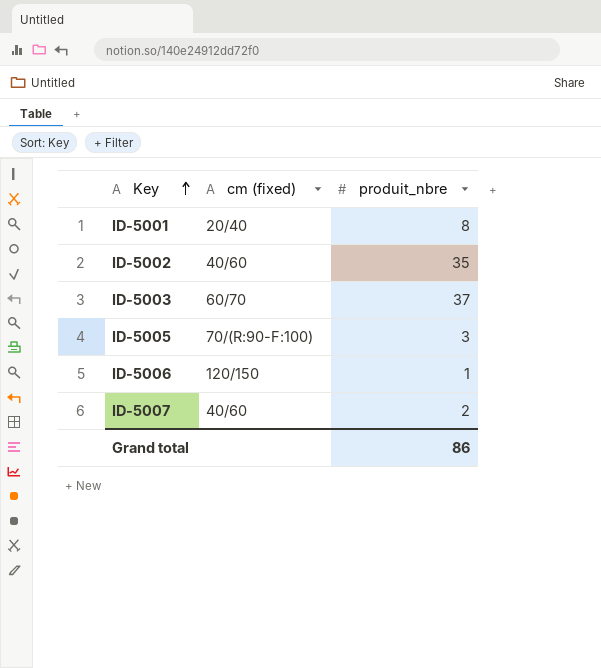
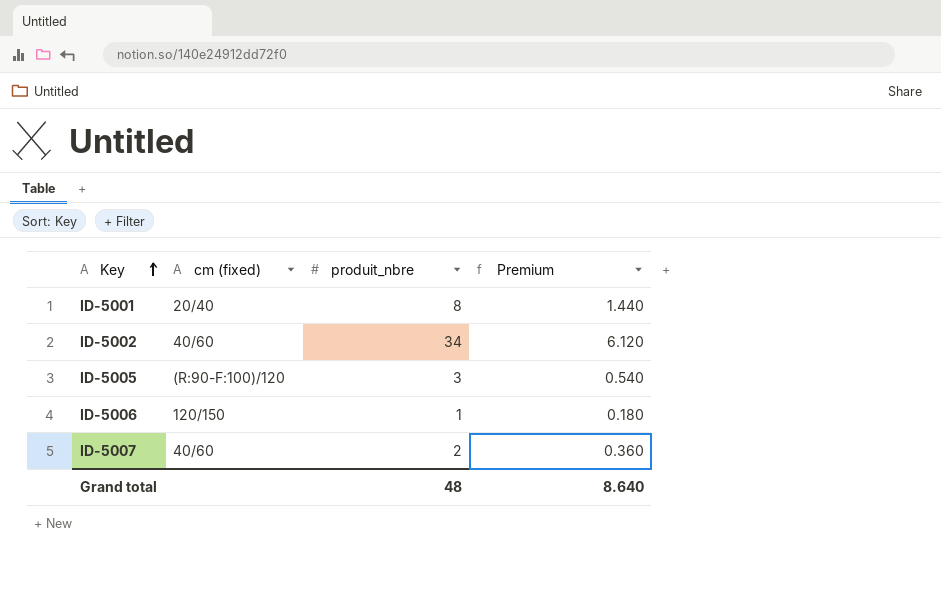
column Premium | formula: none -> [produit_nbre] * 0.18
row ID-5003: 60/70 | 37 -> none
ID-5002 | produit_nbre: 35 -> 34
ID-5005 | cm (fixed): 70/(R:90-F:100) -> (R:90-F:100)/120
Grand total | produit_nbre: 86 -> 48

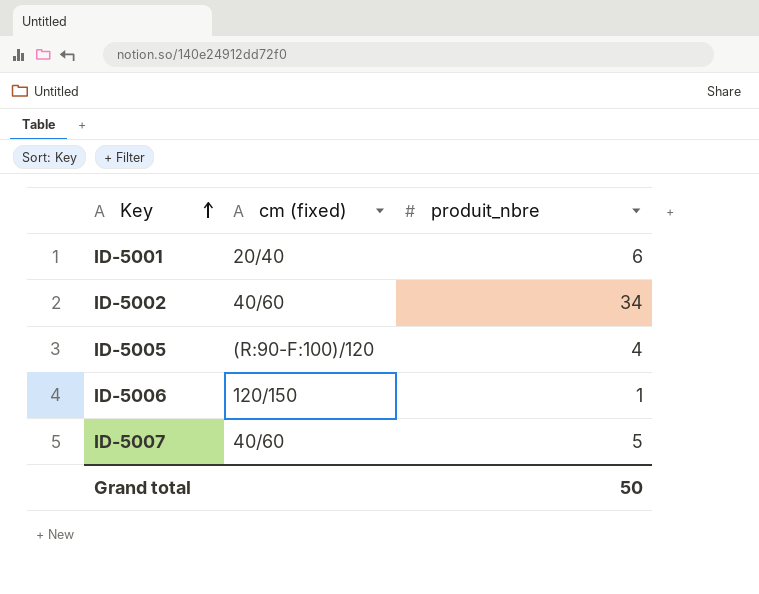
column Premium | formula: [produit_nbre] * 0.18 -> none
ID-5001 | produit_nbre: 8 -> 6
ID-5005 | produit_nbre: 3 -> 4
ID-5007 | produit_nbre: 2 -> 5
Grand total | produit_nbre: 48 -> 50

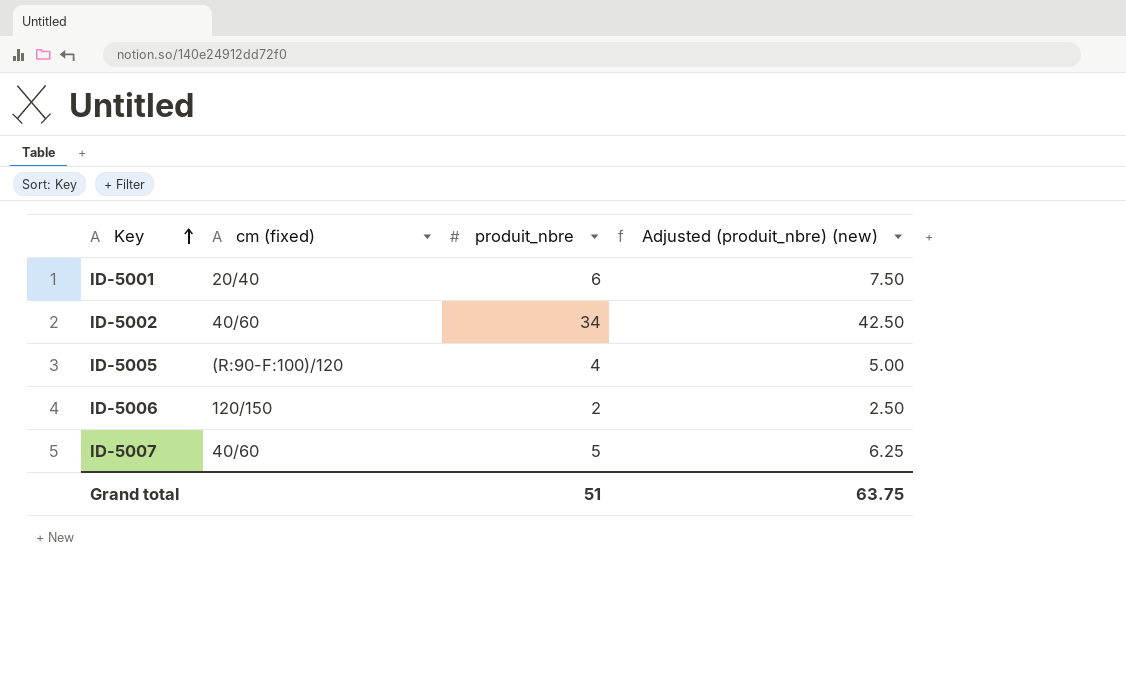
column Adjusted (produit_nbre) (new) | formula: none -> [produit_nbre] * 1.25
ID-5006 | produit_nbre: 1 -> 2
Grand total | produit_nbre: 50 -> 51

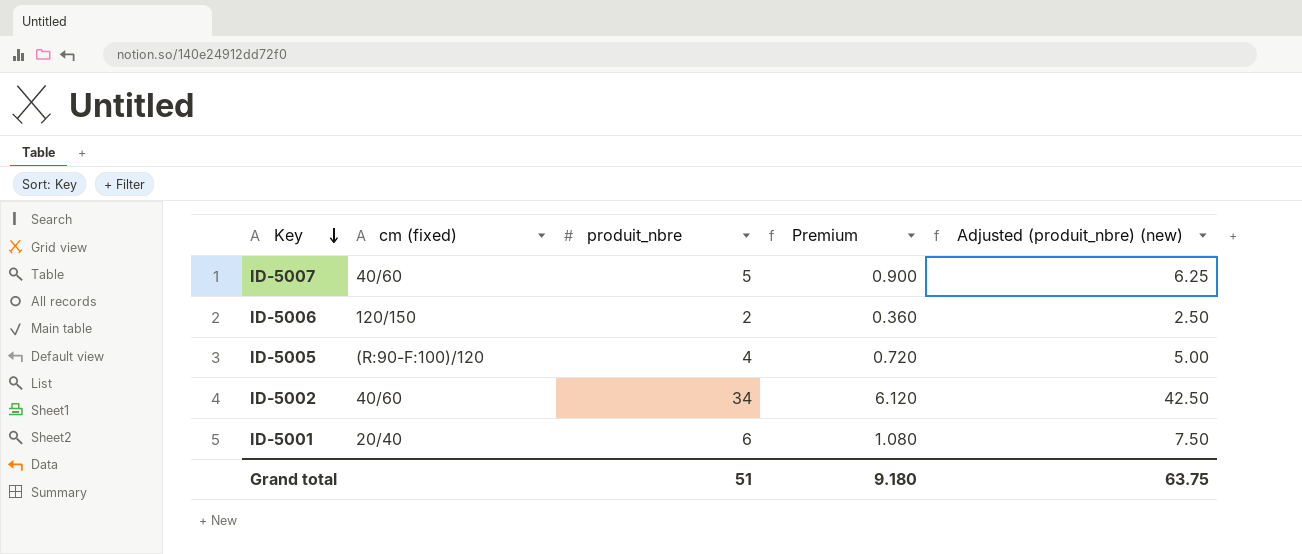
row order: Key ascending -> Key descending
column Premium | formula: none -> [produit_nbre] * 0.18

